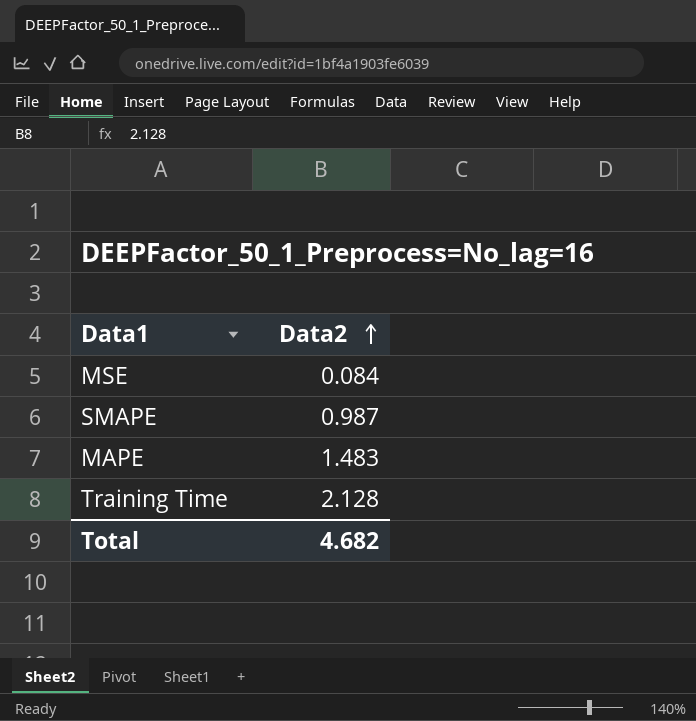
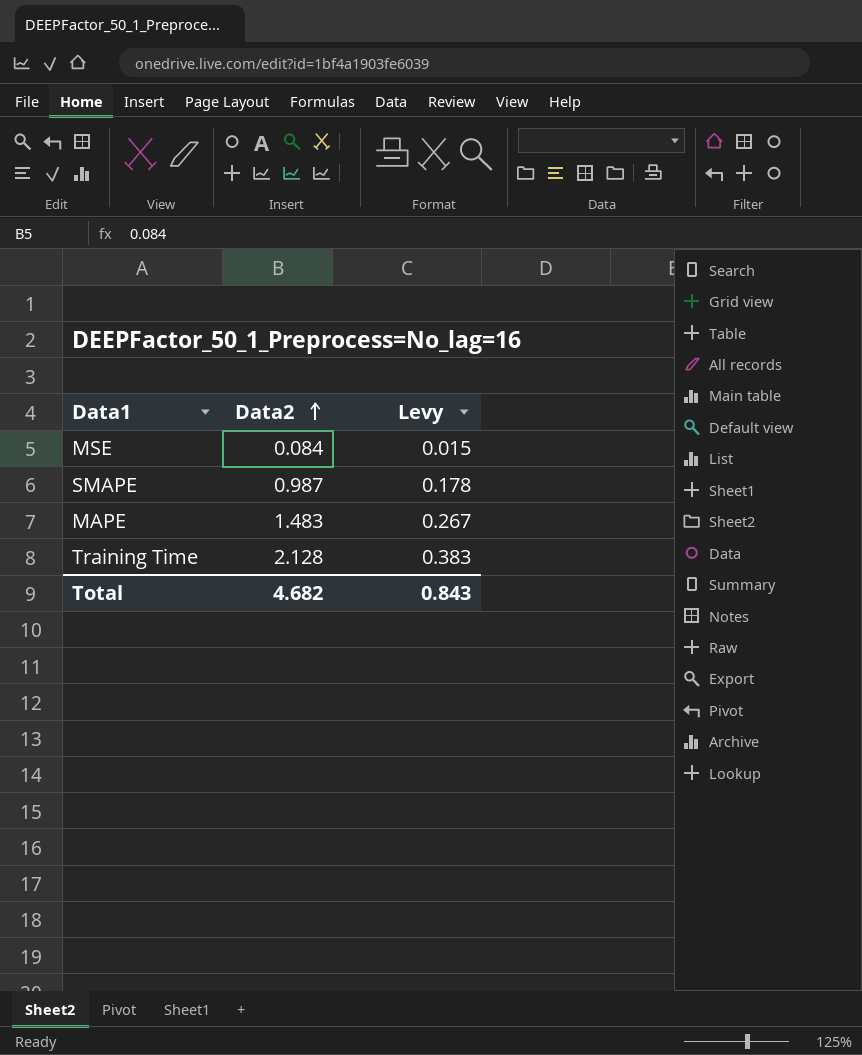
column Levy | formula: none -> [Data2] * 0.18

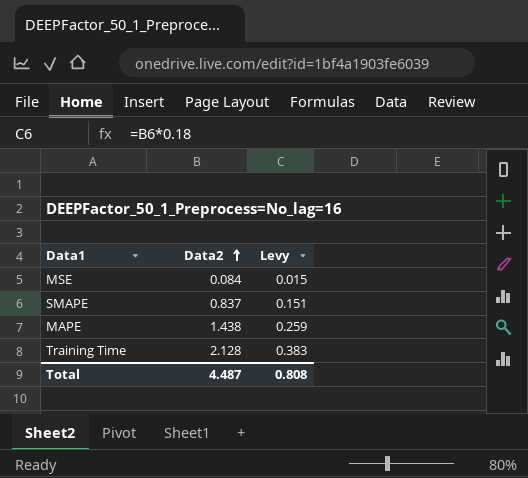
SMAPE | Data2: 0.987 -> 0.837
SMAPE | Levy: 0.178 -> 0.151
MAPE | Data2: 1.483 -> 1.438
MAPE | Levy: 0.267 -> 0.259
Total | Data2: 4.682 -> 4.487
Total | Levy: 0.843 -> 0.808

